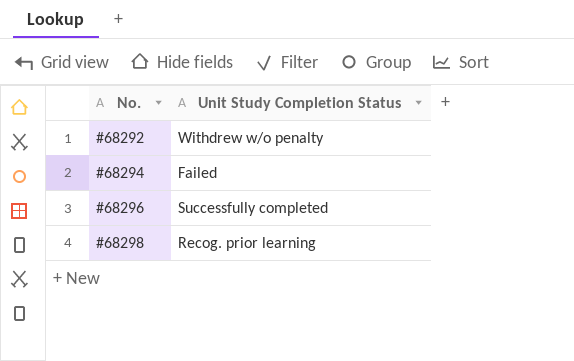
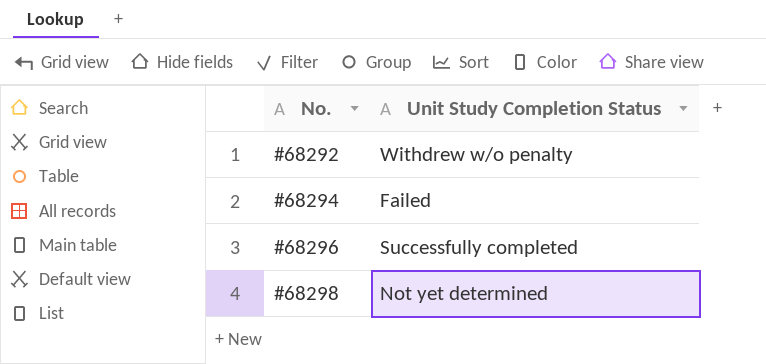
#68298 | Unit Study Completion Status: Recog. prior learning -> Not yet determined

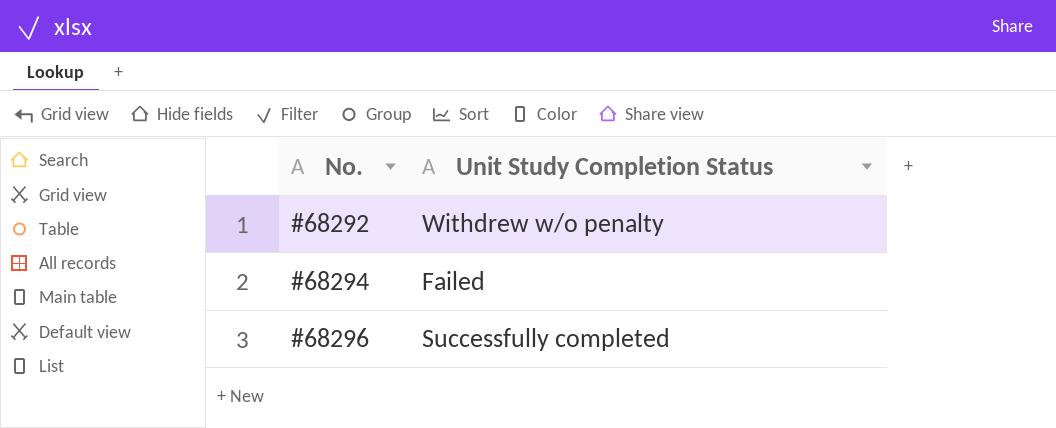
row #68298: Not yet determined -> none

